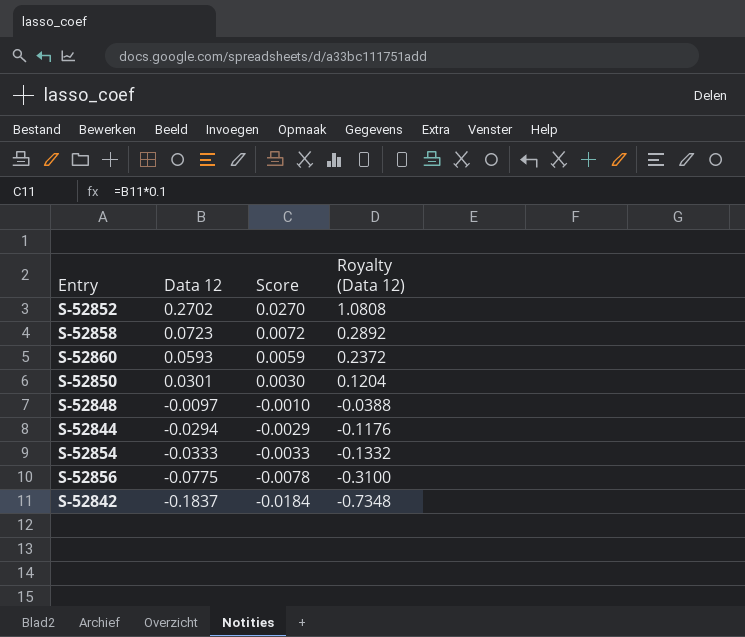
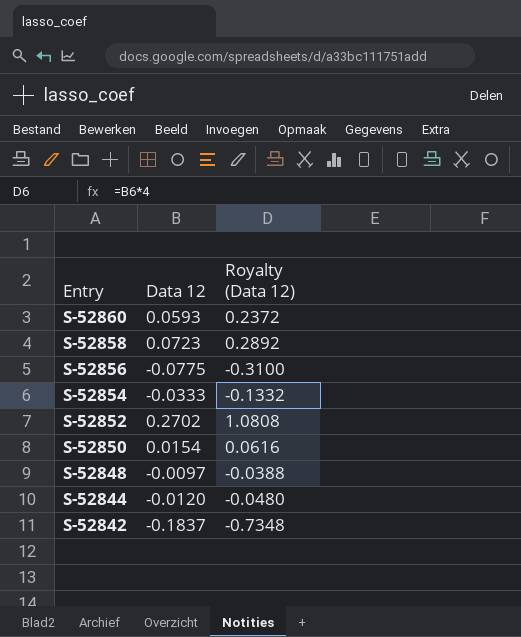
row order: Data 12 descending -> Entry descending
column Score | formula: [Data 12] * 0.1 -> none
S-52850 | Data 12: 0.0301 -> 0.0154
S-52850 | Royalty (Data 12): 0.1204 -> 0.0616
S-52844 | Data 12: -0.0294 -> -0.0120
S-52844 | Royalty (Data 12): -0.1176 -> -0.0480

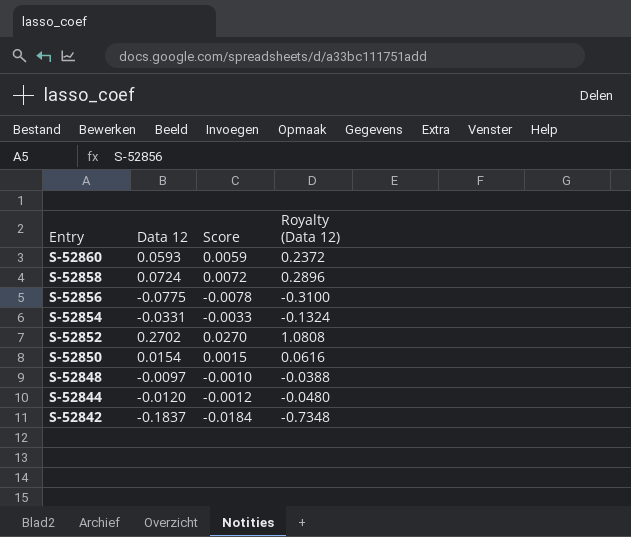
column Score | formula: none -> [Data 12] * 0.1
S-52858 | Data 12: 0.0723 -> 0.0724
S-52858 | Royalty (Data 12): 0.2892 -> 0.2896
S-52854 | Data 12: -0.0333 -> -0.0331
S-52854 | Royalty (Data 12): -0.1332 -> -0.1324

